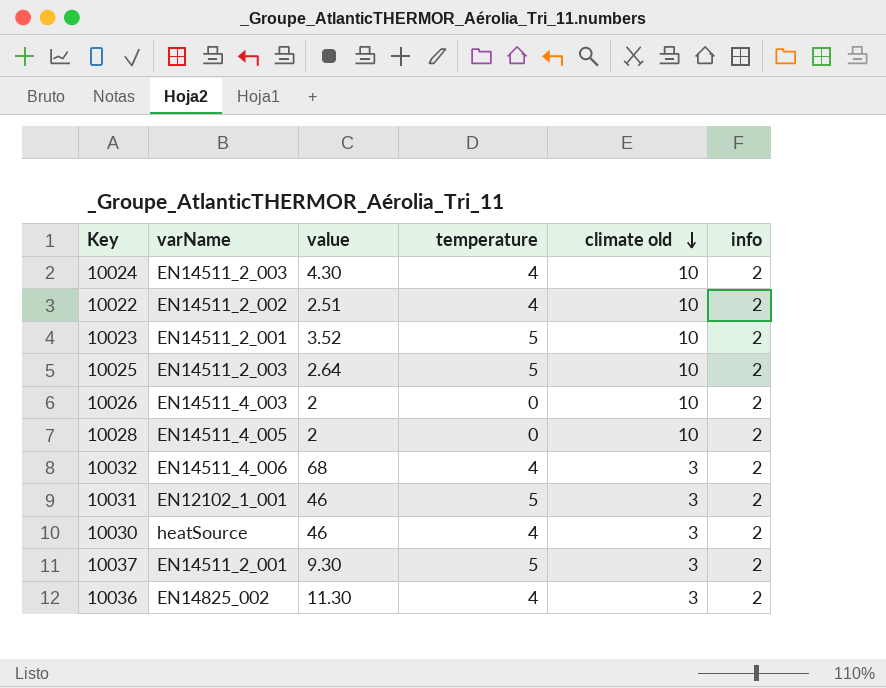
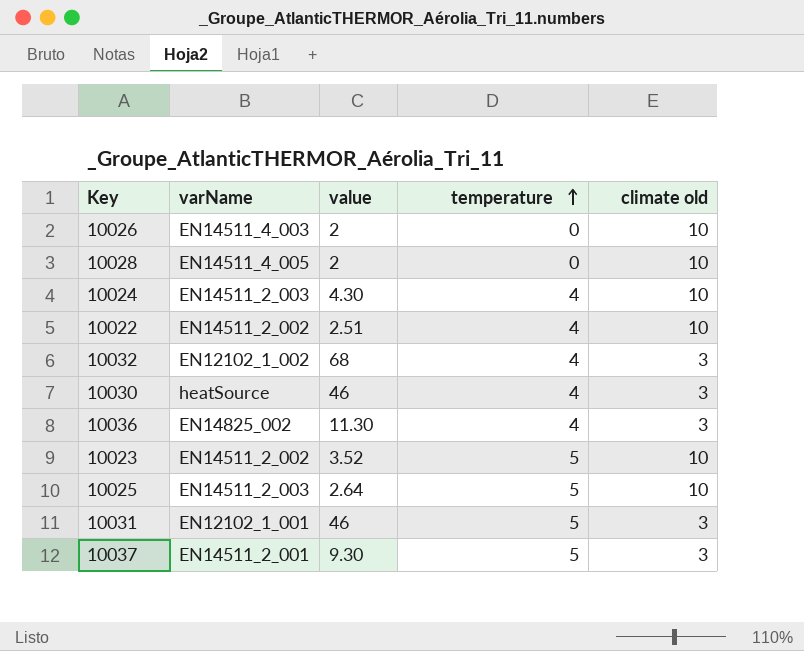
row order: climate old descending -> temperature ascending
column info | position: 6 -> none
10032 | varName: EN14511_4_006 -> EN12102_1_002
10023 | varName: EN14511_2_001 -> EN14511_2_002

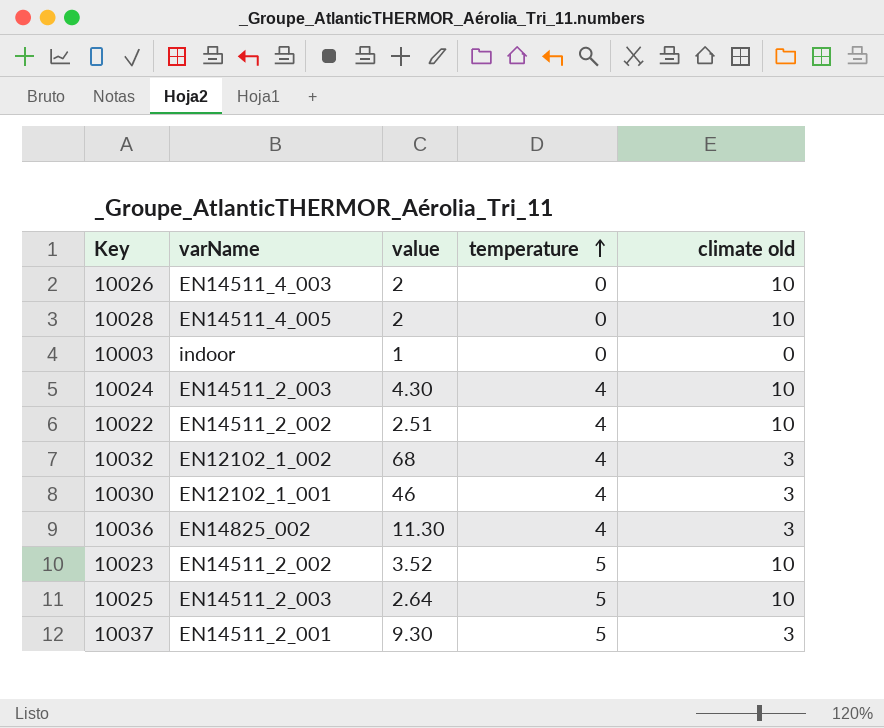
row 10031: EN12102_1_001 | 46 | 5 | 3 -> none
row 10003: none -> indoor | 1 | 0 | 0
10030 | varName: heatSource -> EN12102_1_001

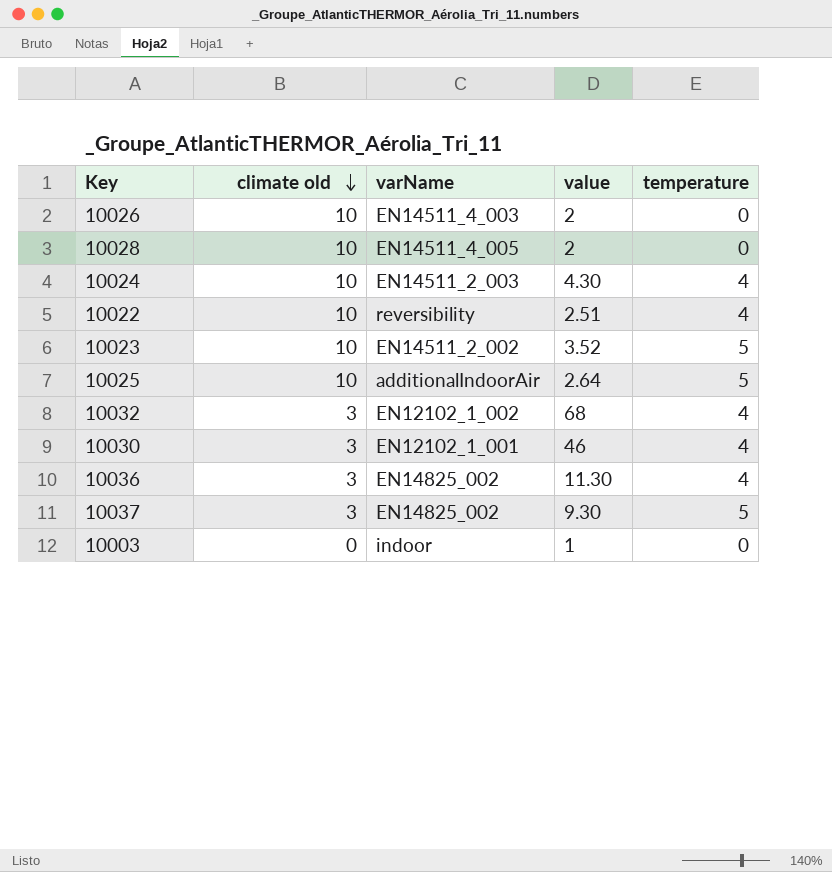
row order: temperature ascending -> climate old descending
column climate old | position: 5 -> 2
10022 | varName: EN14511_2_002 -> reversibility
10025 | varName: EN14511_2_003 -> additionalIndoorAir
10037 | varName: EN14511_2_001 -> EN14825_002

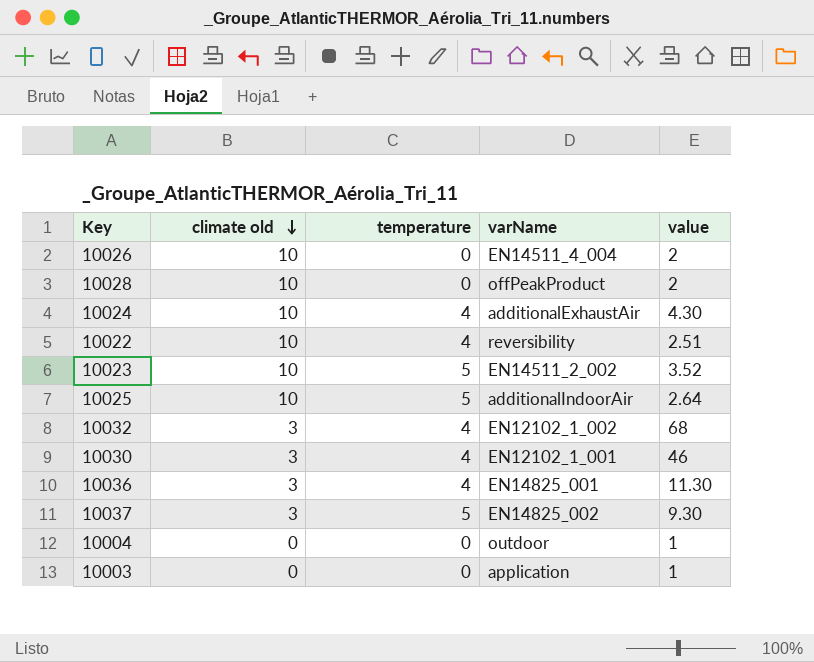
column temperature | position: 5 -> 3
10026 | varName: EN14511_4_003 -> EN14511_4_004
10028 | varName: EN14511_4_005 -> offPeakProduct
10024 | varName: EN14511_2_003 -> additionalExhaustAir
10036 | varName: EN14825_002 -> EN14825_001
row 10004: none -> 0 | 0 | outdoor | 1
10003 | varName: indoor -> application

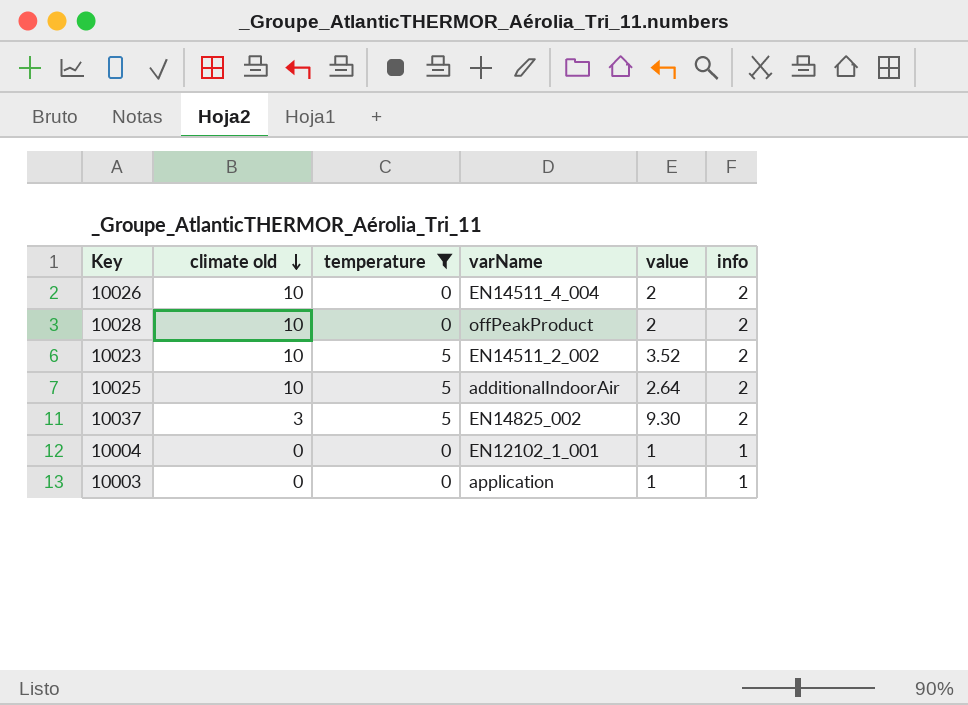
filter: none -> temperature != 4
column info | position: none -> 6
10004 | varName: outdoor -> EN12102_1_001

